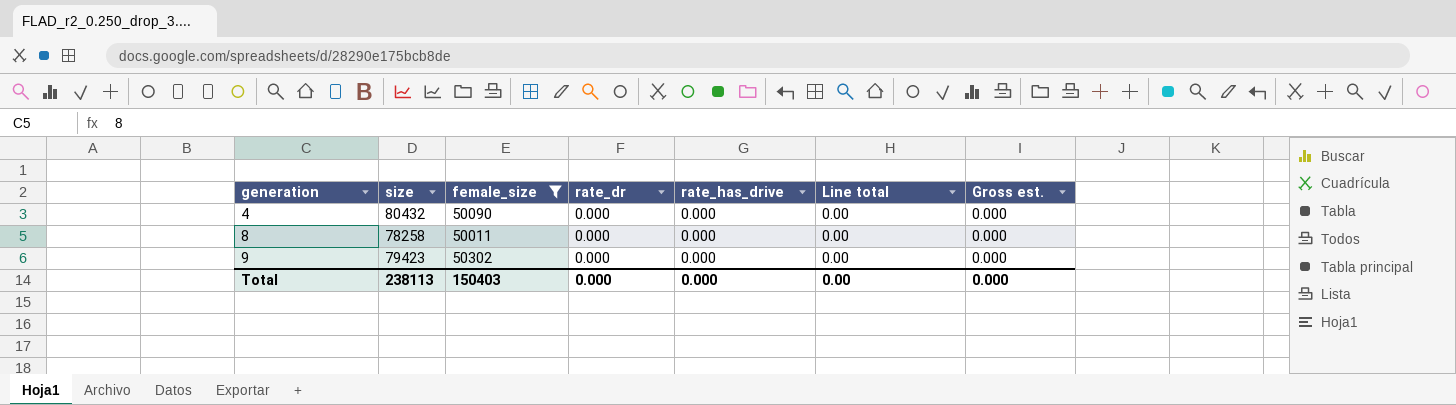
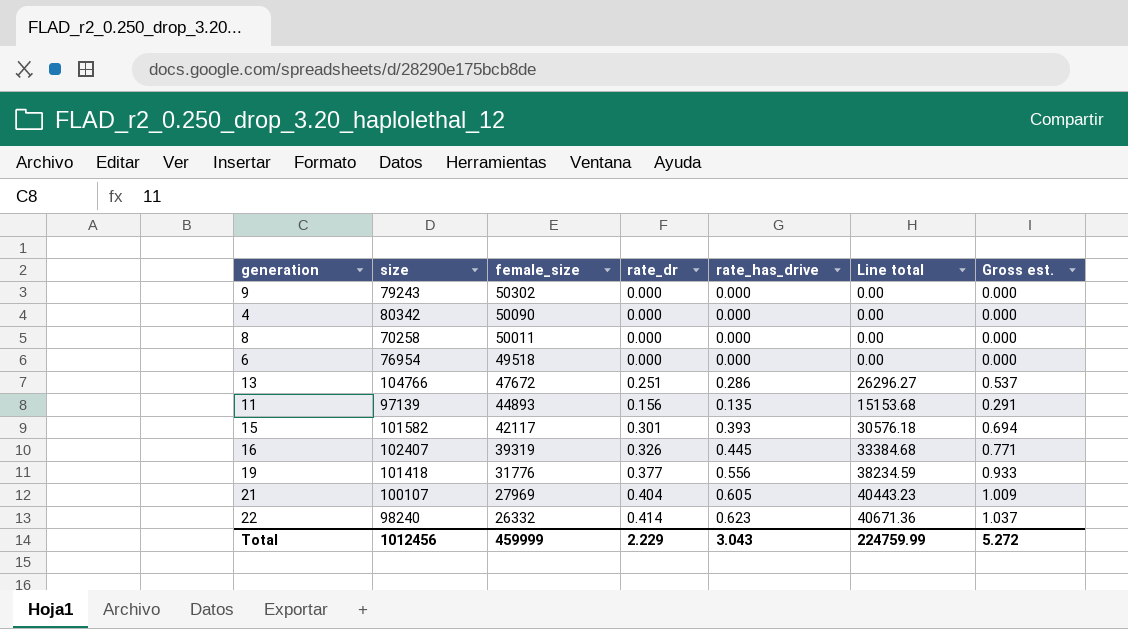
filter: female_size >= 50011 -> none
row order: generation ascending -> female_size descending
9 | size: 79423 -> 79243
4 | size: 80432 -> 80342
8 | size: 78258 -> 70258
Total | size: 238113 -> 1012456
Total | female_size: 150403 -> 459999
Total | rate_dr: 0.000 -> 2.229
Total | rate_has_drive: 0.000 -> 3.043
Total | Line total: 0.00 -> 224759.99
Total | Gross est.: 0.000 -> 5.272

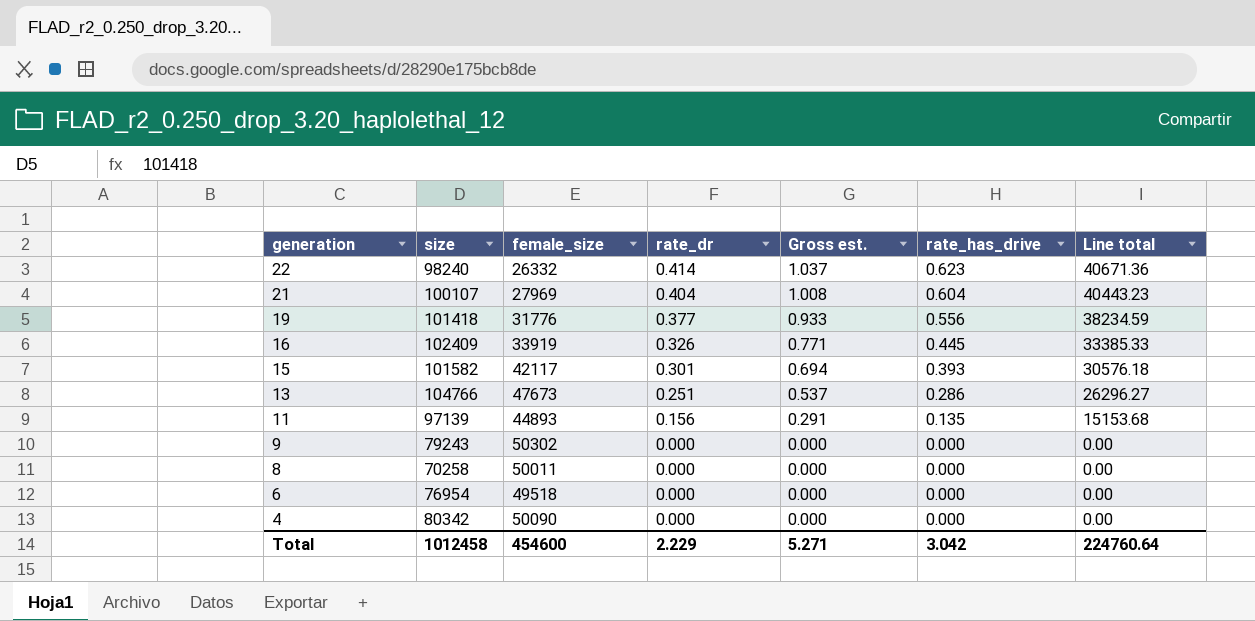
row order: female_size descending -> generation descending
column Gross est. | position: 7 -> 5
21 | Gross est.: 1.009 -> 1.008
21 | rate_has_drive: 0.605 -> 0.604
16 | size: 102407 -> 102409
16 | female_size: 39319 -> 33919
16 | Line total: 33384.68 -> 33385.33
13 | female_size: 47672 -> 47673
Total | size: 1012456 -> 1012458
Total | female_size: 459999 -> 454600
Total | Gross est.: 5.272 -> 5.271
Total | rate_has_drive: 3.043 -> 3.042
Total | Line total: 224759.99 -> 224760.64

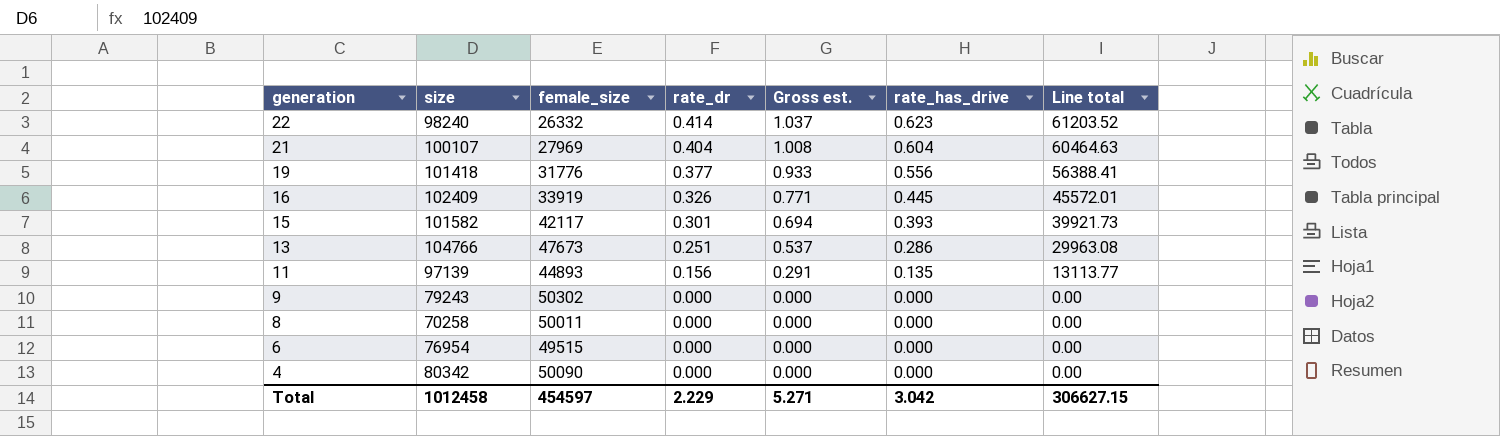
column Line total | formula: [size] * [rate_dr] -> [size] * [rate_has_drive]
6 | female_size: 49518 -> 49515
Total | female_size: 454600 -> 454597
Total | Line total: 224760.64 -> 306627.15

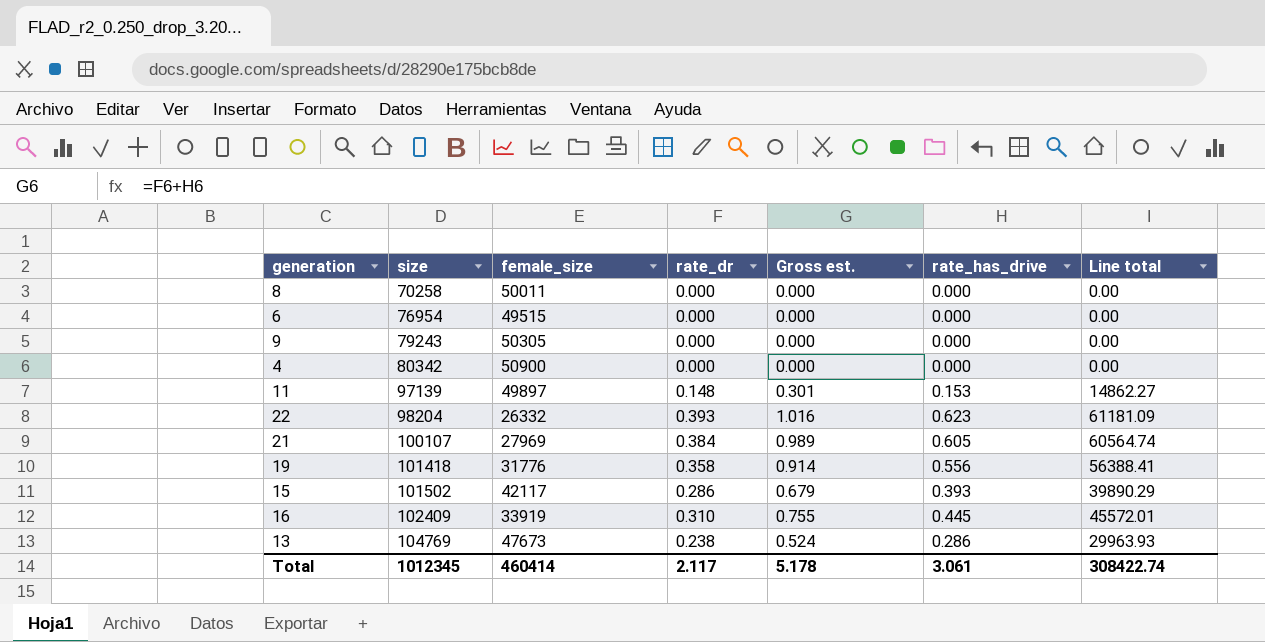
row order: generation descending -> size ascending
9 | female_size: 50302 -> 50305
4 | female_size: 50090 -> 50900
11 | female_size: 44893 -> 49897
11 | rate_dr: 0.156 -> 0.148
11 | Gross est.: 0.291 -> 0.301
11 | rate_has_drive: 0.135 -> 0.153
11 | Line total: 13113.77 -> 14862.27
22 | size: 98240 -> 98204
22 | rate_dr: 0.414 -> 0.393
22 | Gross est.: 1.037 -> 1.016
22 | Line total: 61203.52 -> 61181.09
21 | rate_dr: 0.404 -> 0.384
21 | Gross est.: 1.008 -> 0.989
21 | rate_has_drive: 0.604 -> 0.605
21 | Line total: 60464.63 -> 60564.74
19 | rate_dr: 0.377 -> 0.358
19 | Gross est.: 0.933 -> 0.914
15 | size: 101582 -> 101502
15 | rate_dr: 0.301 -> 0.286
15 | Gross est.: 0.694 -> 0.679
15 | Line total: 39921.73 -> 39890.29
16 | rate_dr: 0.326 -> 0.310
16 | Gross est.: 0.771 -> 0.755
13 | size: 104766 -> 104769
13 | rate_dr: 0.251 -> 0.238
13 | Gross est.: 0.537 -> 0.524
13 | Line total: 29963.08 -> 29963.93
Total | size: 1012458 -> 1012345
Total | female_size: 454597 -> 460414
Total | rate_dr: 2.229 -> 2.117
Total | Gross est.: 5.271 -> 5.178
Total | rate_has_drive: 3.042 -> 3.061
Total | Line total: 306627.15 -> 308422.74

